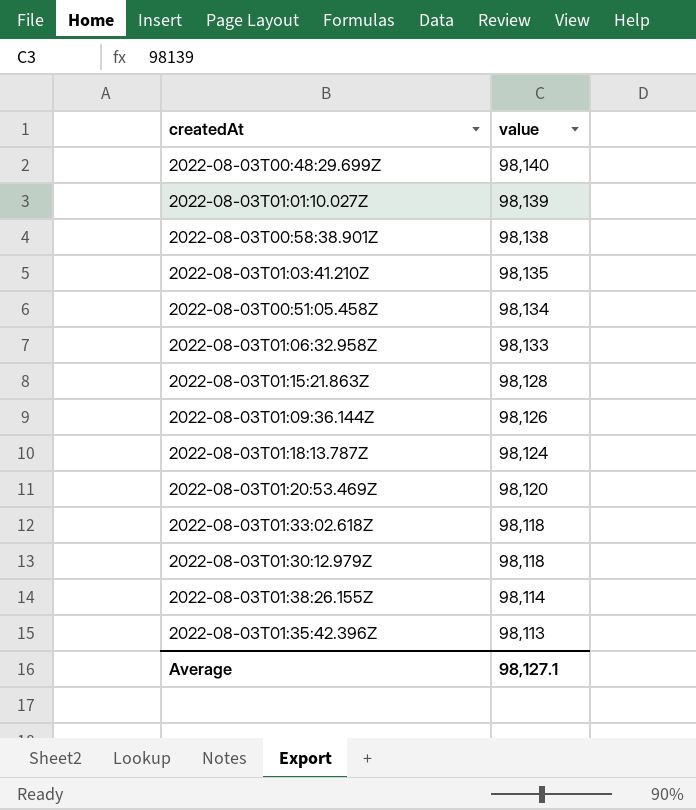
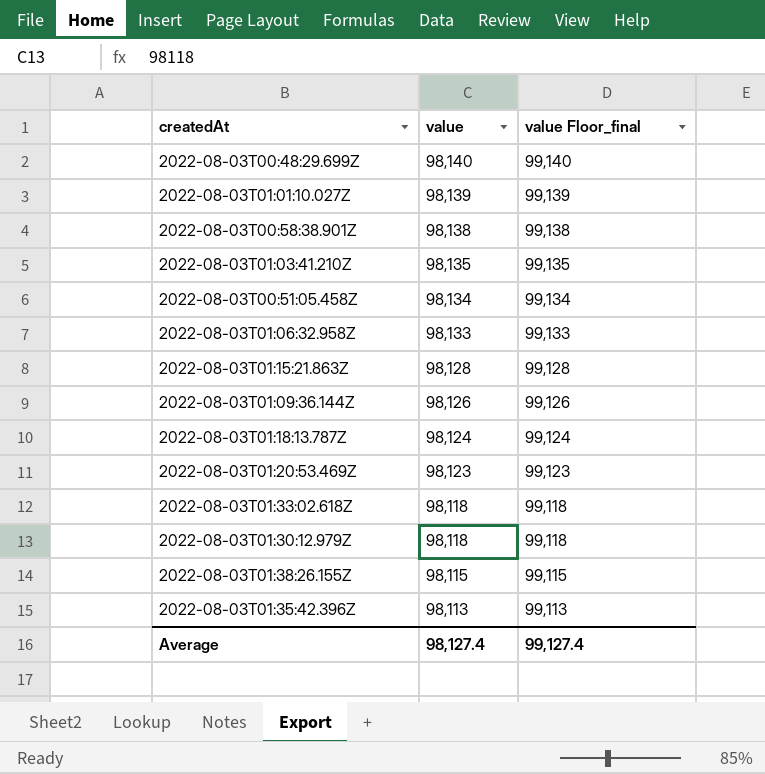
column value Floor_final | formula: none -> [value] + 1000
2022-08-03T01:20:53.469Z | value: 98,120 -> 98,123
2022-08-03T01:38:26.155Z | value: 98,114 -> 98,115
Average | value: 98,127.1 -> 98,127.4

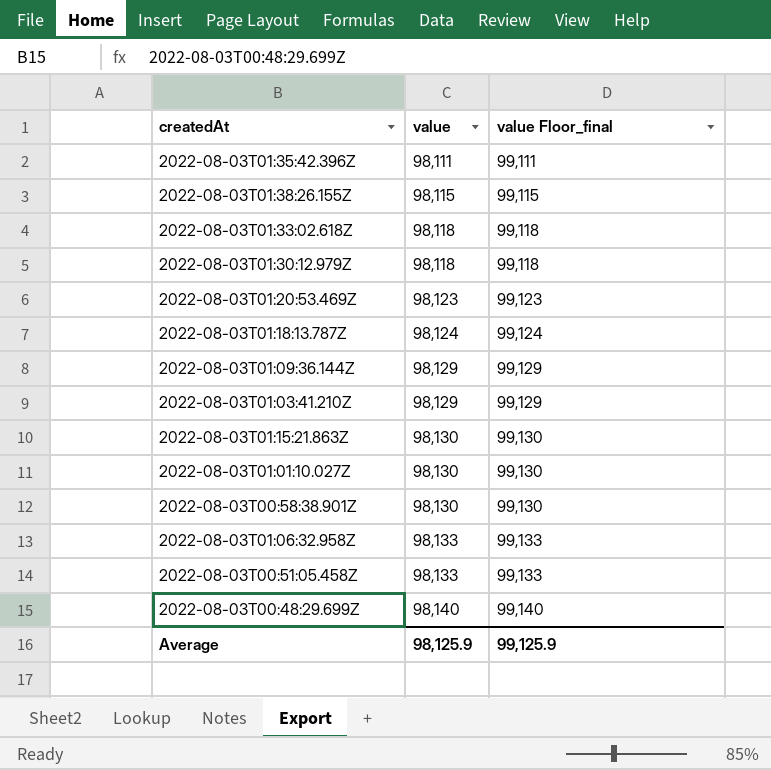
row order: value descending -> value ascending
2022-08-03T01:35:42.396Z | value: 98,113 -> 98,111
2022-08-03T01:35:42.396Z | value Floor_final: 99,113 -> 99,111
2022-08-03T01:09:36.144Z | value: 98,126 -> 98,129
2022-08-03T01:09:36.144Z | value Floor_final: 99,126 -> 99,129
2022-08-03T01:03:41.210Z | value: 98,135 -> 98,129
2022-08-03T01:03:41.210Z | value Floor_final: 99,135 -> 99,129
2022-08-03T01:15:21.863Z | value: 98,128 -> 98,130
2022-08-03T01:15:21.863Z | value Floor_final: 99,128 -> 99,130
2022-08-03T01:01:10.027Z | value: 98,139 -> 98,130
2022-08-03T01:01:10.027Z | value Floor_final: 99,139 -> 99,130
2022-08-03T00:58:38.901Z | value: 98,138 -> 98,130
2022-08-03T00:58:38.901Z | value Floor_final: 99,138 -> 99,130
2022-08-03T00:51:05.458Z | value: 98,134 -> 98,133
2022-08-03T00:51:05.458Z | value Floor_final: 99,134 -> 99,133
Average | value: 98,127.4 -> 98,125.9
Average | value Floor_final: 99,127.4 -> 99,125.9

